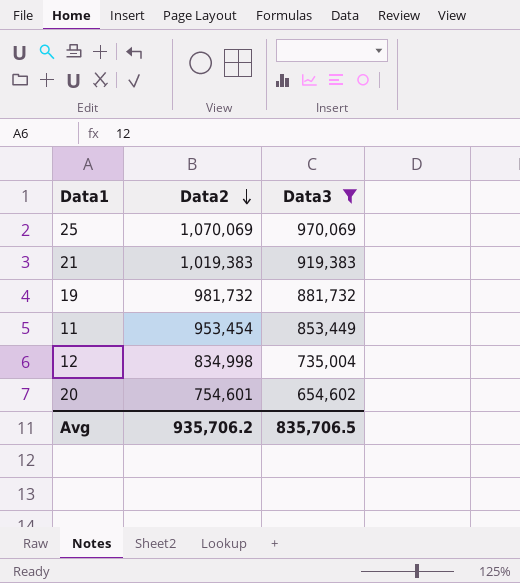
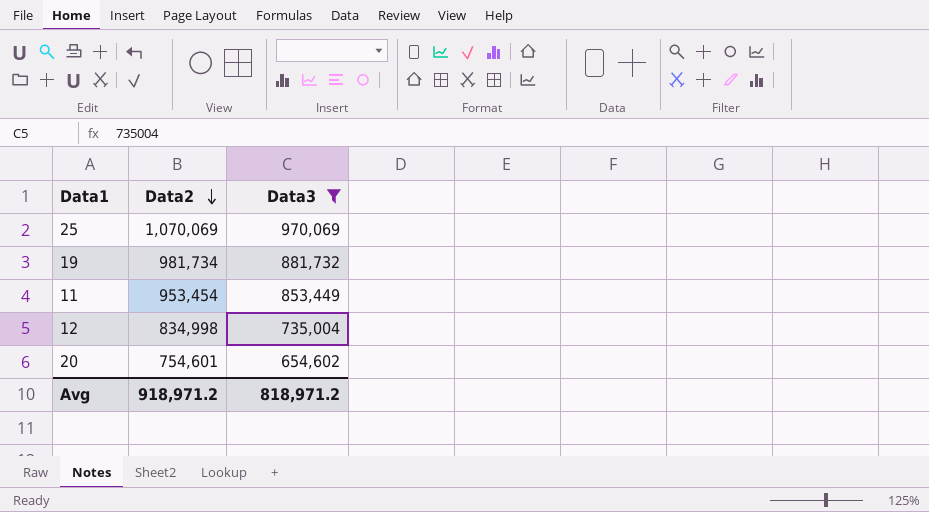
row 21: 1,019,383 | 919,383 -> none
19 | Data2: 981,732 -> 981,734
Avg | Data2: 935,706.2 -> 918,971.2
Avg | Data3: 835,706.5 -> 818,971.2

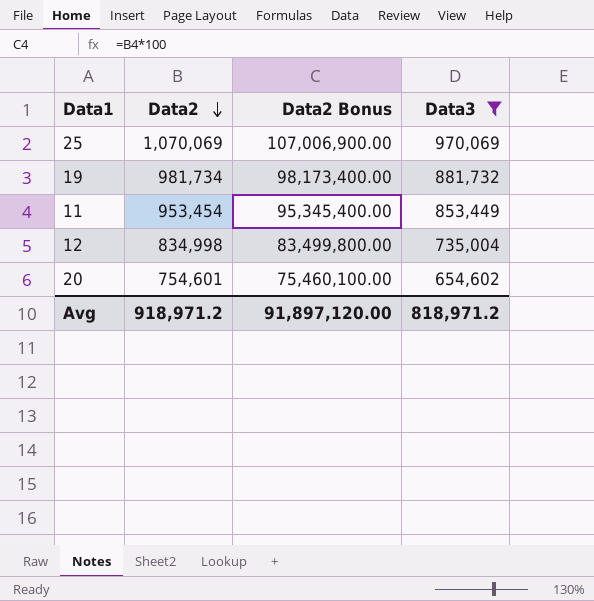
column Data2 Bonus | formula: none -> [Data2] * 100

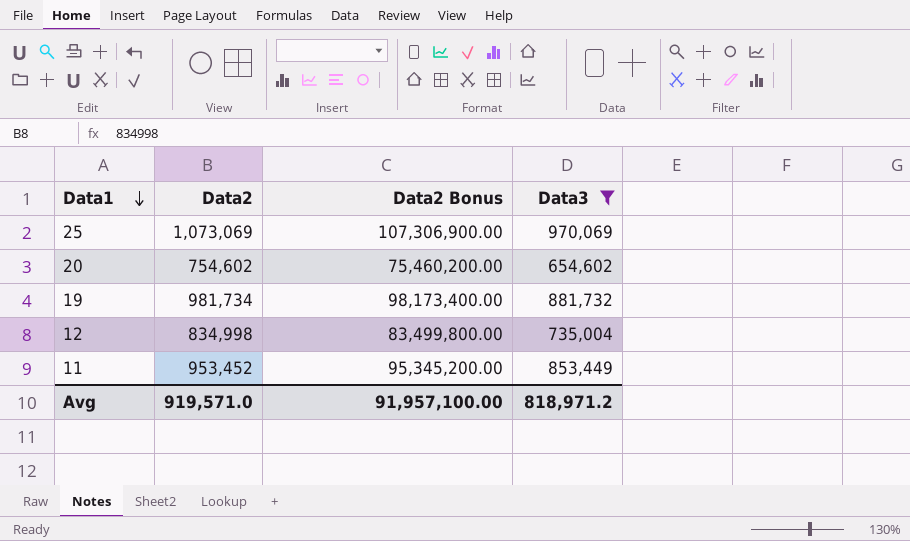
row order: Data2 descending -> Data1 descending
25 | Data2: 1,070,069 -> 1,073,069
25 | Data2 Bonus: 107,006,900.00 -> 107,306,900.00
20 | Data2: 754,601 -> 754,602
20 | Data2 Bonus: 75,460,100.00 -> 75,460,200.00
11 | Data2: 953,454 -> 953,452
11 | Data2 Bonus: 95,345,400.00 -> 95,345,200.00
Avg | Data2: 918,971.2 -> 919,571.0
Avg | Data2 Bonus: 91,897,120.00 -> 91,957,100.00

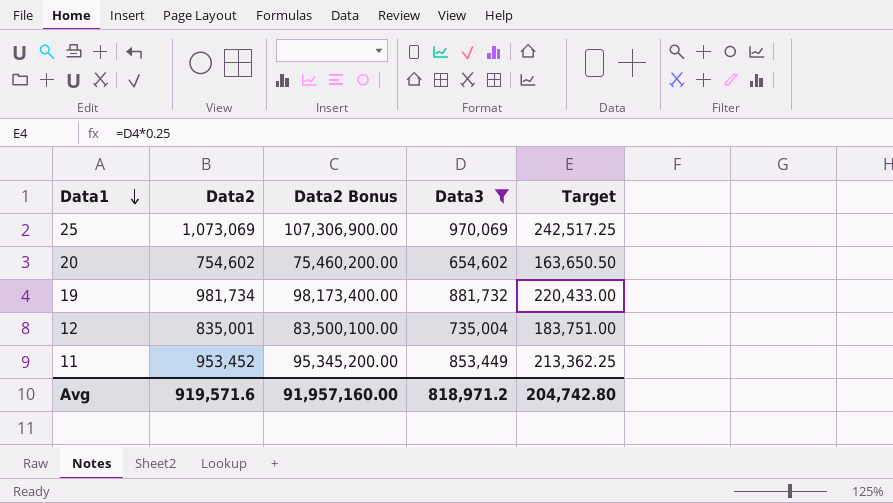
column Target | formula: none -> [Data3] * 0.25
12 | Data2: 834,998 -> 835,001
12 | Data2 Bonus: 83,499,800.00 -> 83,500,100.00
Avg | Data2: 919,571.0 -> 919,571.6
Avg | Data2 Bonus: 91,957,100.00 -> 91,957,160.00

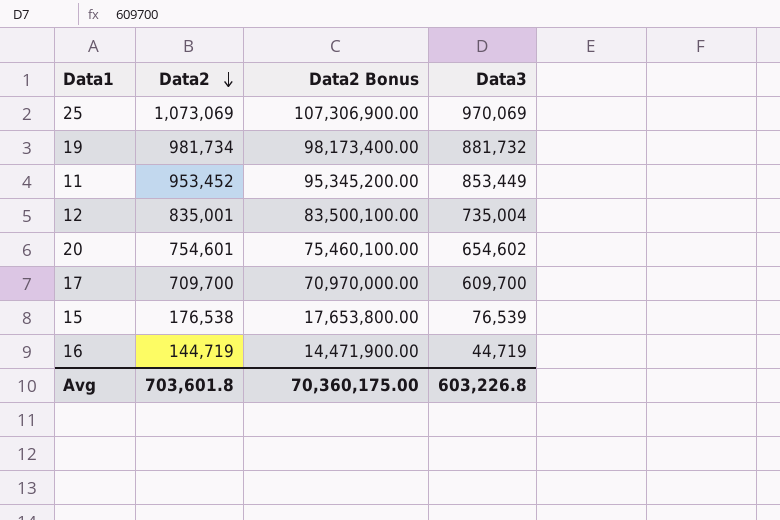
filter: Data3 >= 654,602 -> none
row order: Data1 descending -> Data2 descending
column Target | formula: [Data3] * 0.25 -> none
20 | Data2: 754,602 -> 754,601
20 | Data2 Bonus: 75,460,200.00 -> 75,460,100.00
Avg | Data2: 919,571.6 -> 703,601.8
Avg | Data2 Bonus: 91,957,160.00 -> 70,360,175.00
Avg | Data3: 818,971.2 -> 603,226.8

